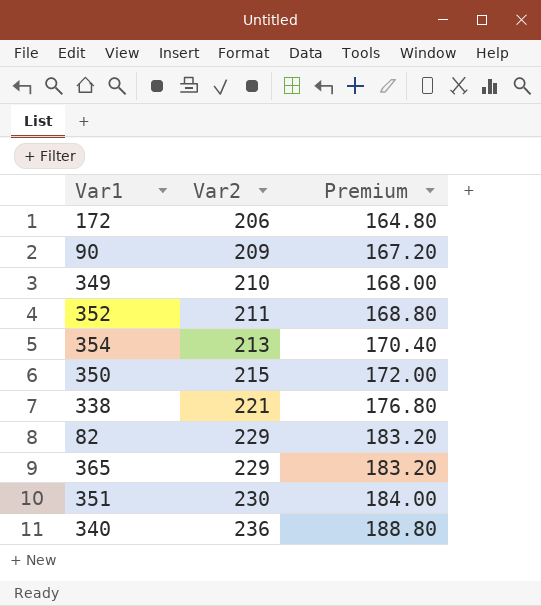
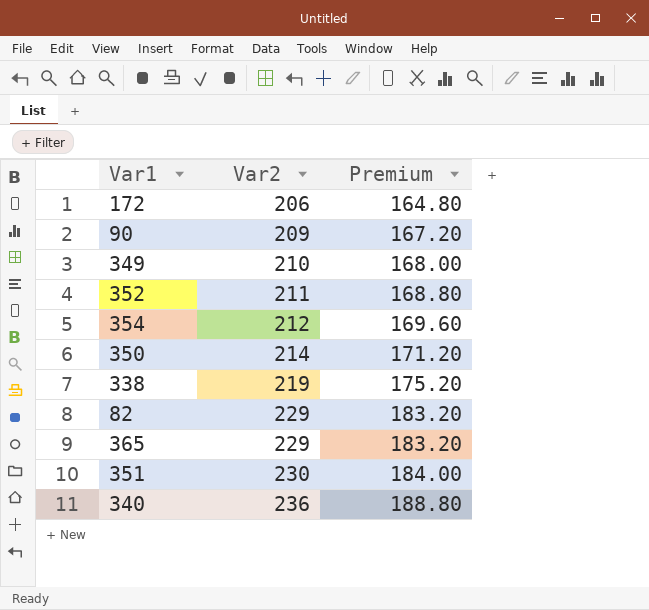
354 | Var2: 213 -> 212
354 | Premium: 170.40 -> 169.60
350 | Var2: 215 -> 214
350 | Premium: 172.00 -> 171.20
338 | Var2: 221 -> 219
338 | Premium: 176.80 -> 175.20

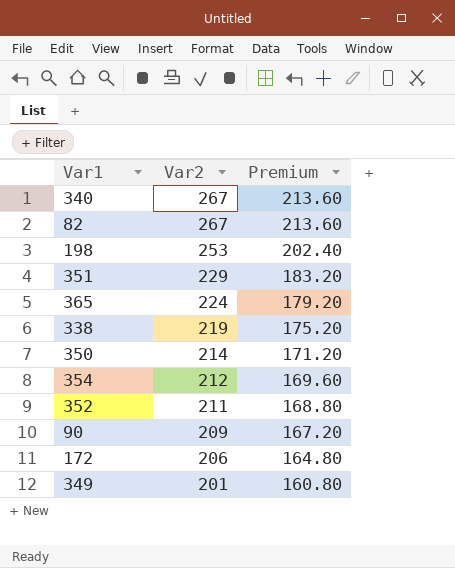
row order: Var2 ascending -> Var2 descending
340 | Var2: 236 -> 267
340 | Premium: 188.80 -> 213.60
82 | Var2: 229 -> 267
82 | Premium: 183.20 -> 213.60
row 198: none -> 253 | 202.40
351 | Var2: 230 -> 229
351 | Premium: 184.00 -> 183.20
365 | Var2: 229 -> 224
365 | Premium: 183.20 -> 179.20
349 | Var2: 210 -> 201
349 | Premium: 168.00 -> 160.80

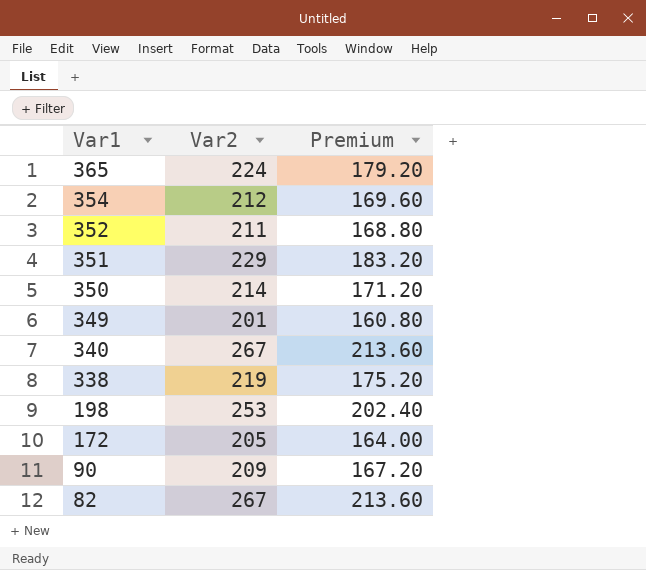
row order: Var2 descending -> Var1 descending
172 | Var2: 206 -> 205
172 | Premium: 164.80 -> 164.00

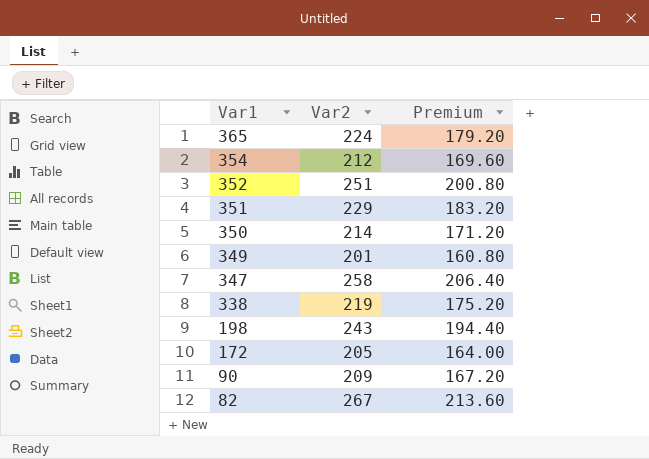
row 340: 267 | 213.60 -> none
352 | Var2: 211 -> 251
352 | Premium: 168.80 -> 200.80
row 347: none -> 258 | 206.40
198 | Var2: 253 -> 243
198 | Premium: 202.40 -> 194.40

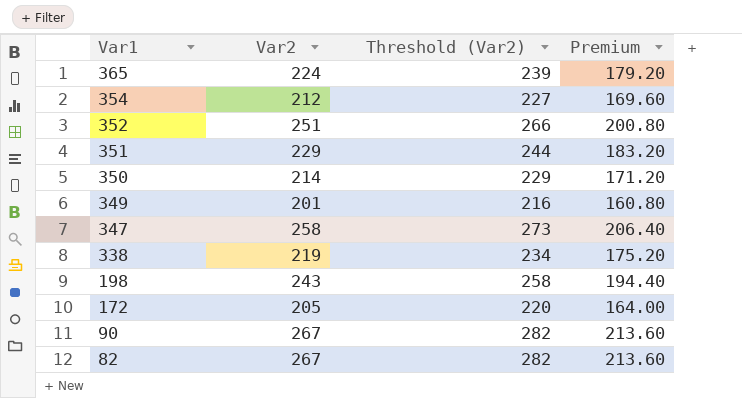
column Threshold (Var2) | formula: none -> [Var2] + 15
90 | Var2: 209 -> 267
90 | Premium: 167.20 -> 213.60

